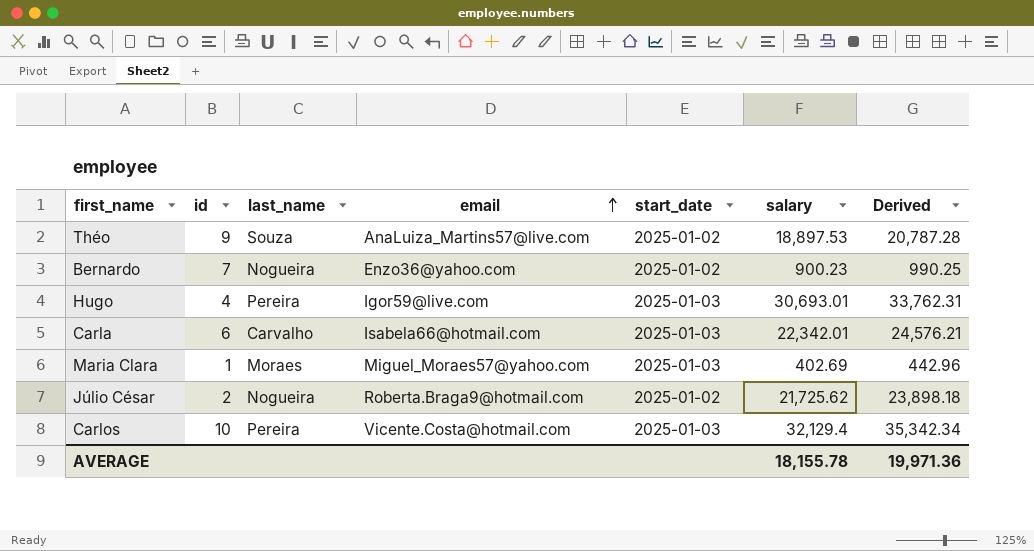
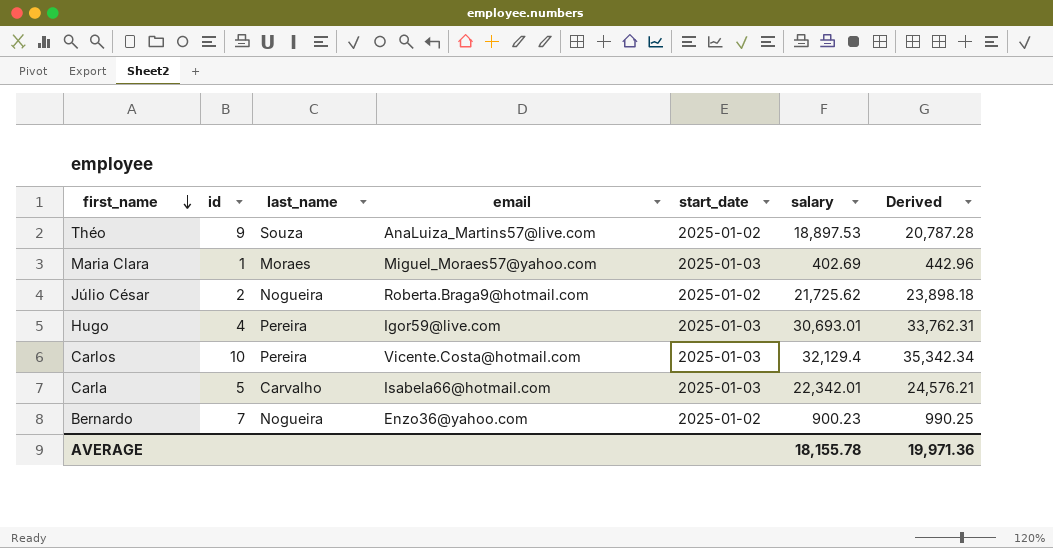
row order: email ascending -> first_name descending
Carla | id: 6 -> 5

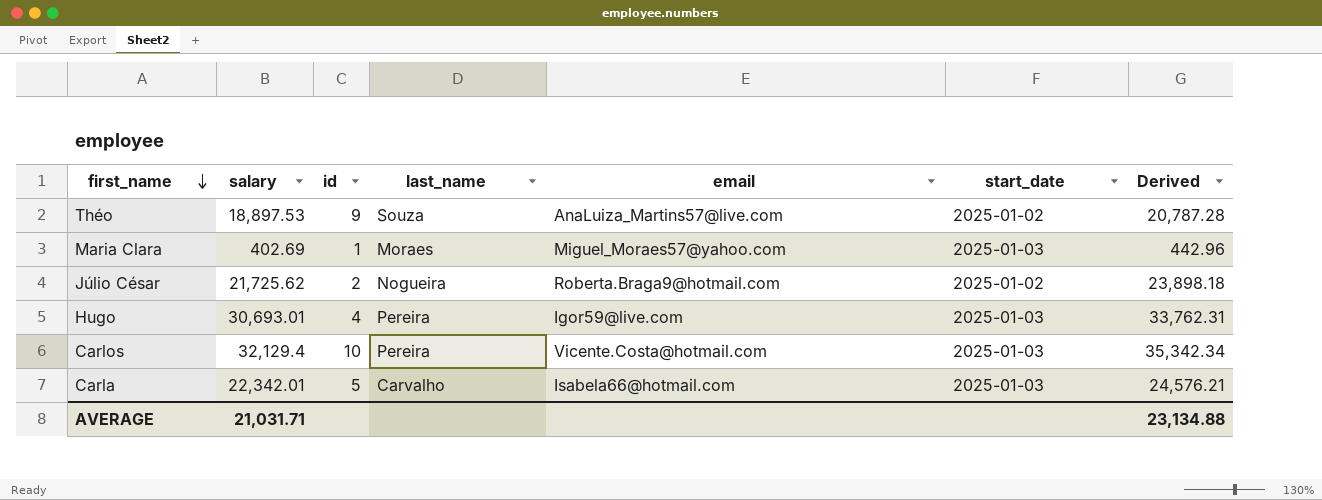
column salary | position: 6 -> 2
row Bernardo: 7 | Nogueira | Enzo36@yahoo.com | 2025-01-02 | 900.23 | 990.25 -> none
AVERAGE | salary: 18,155.78 -> 21,031.71
AVERAGE | Derived: 19,971.36 -> 23,134.88

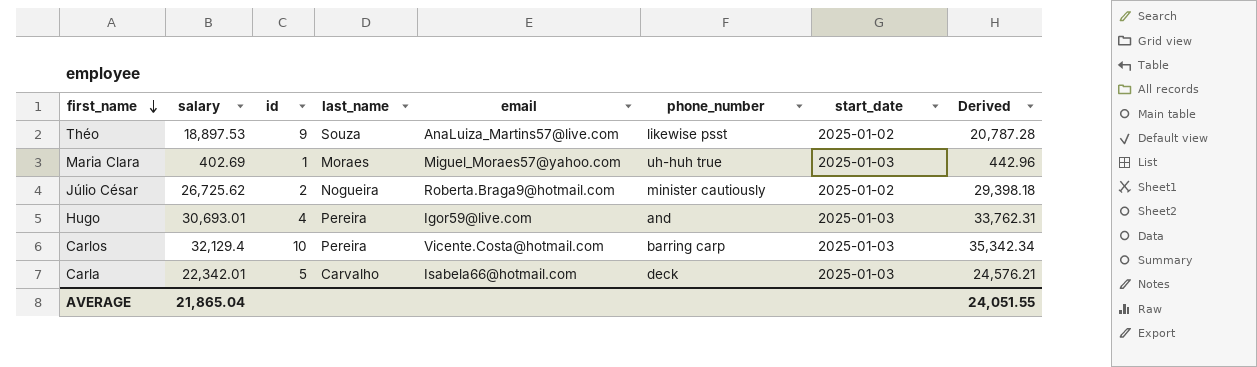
column phone_number | position: none -> 6
Júlio César | salary: 21,725.62 -> 26,725.62
Júlio César | Derived: 23,898.18 -> 29,398.18
AVERAGE | salary: 21,031.71 -> 21,865.04
AVERAGE | Derived: 23,134.88 -> 24,051.55

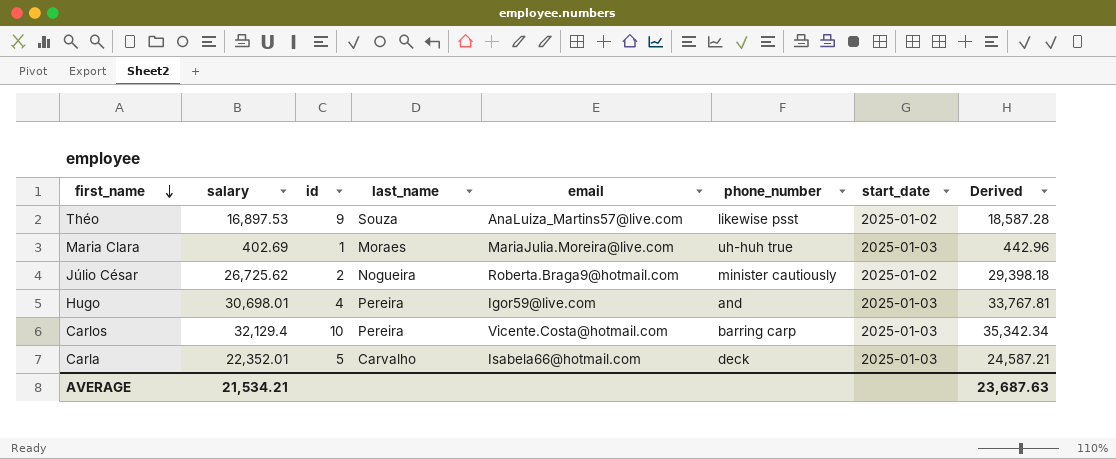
Théo | salary: 18,897.53 -> 16,897.53
Théo | Derived: 20,787.28 -> 18,587.28
Maria Clara | email: Miguel_Moraes57@yahoo.com -> MariaJulia.Moreira@live.com
Hugo | salary: 30,693.01 -> 30,698.01
Hugo | Derived: 33,762.31 -> 33,767.81
Carla | salary: 22,342.01 -> 22,352.01
Carla | Derived: 24,576.21 -> 24,587.21
AVERAGE | salary: 21,865.04 -> 21,534.21
AVERAGE | Derived: 24,051.55 -> 23,687.63

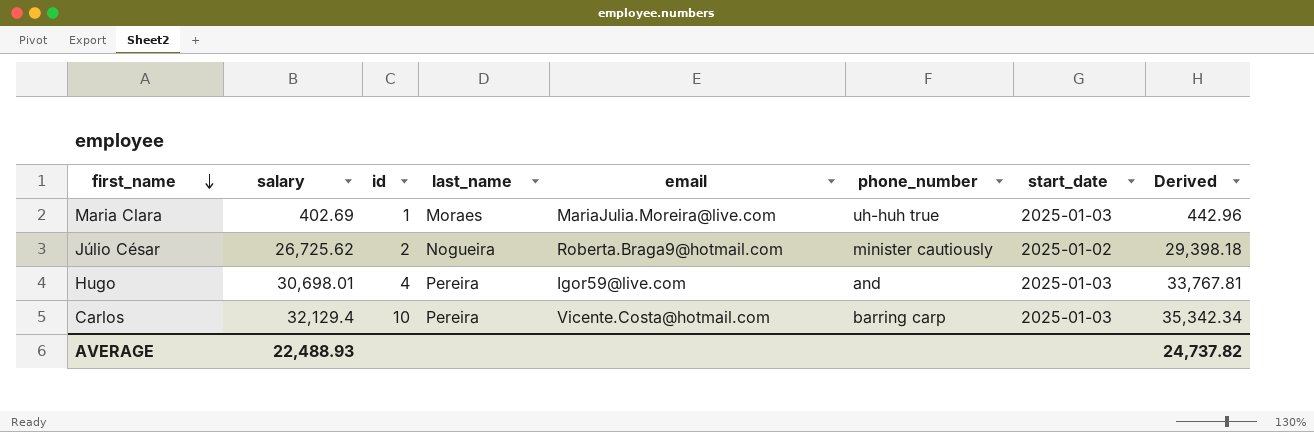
row Théo: 16,897.53 | 9 | Souza | AnaLuiza_Martins57@live.com | likewise psst | 2025-01-02 | 18,587.28 -> none
row Carla: 22,352.01 | 5 | Carvalho | Isabela66@hotmail.com | deck | 2025-01-03 | 24,587.21 -> none
AVERAGE | salary: 21,534.21 -> 22,488.93
AVERAGE | Derived: 23,687.63 -> 24,737.82

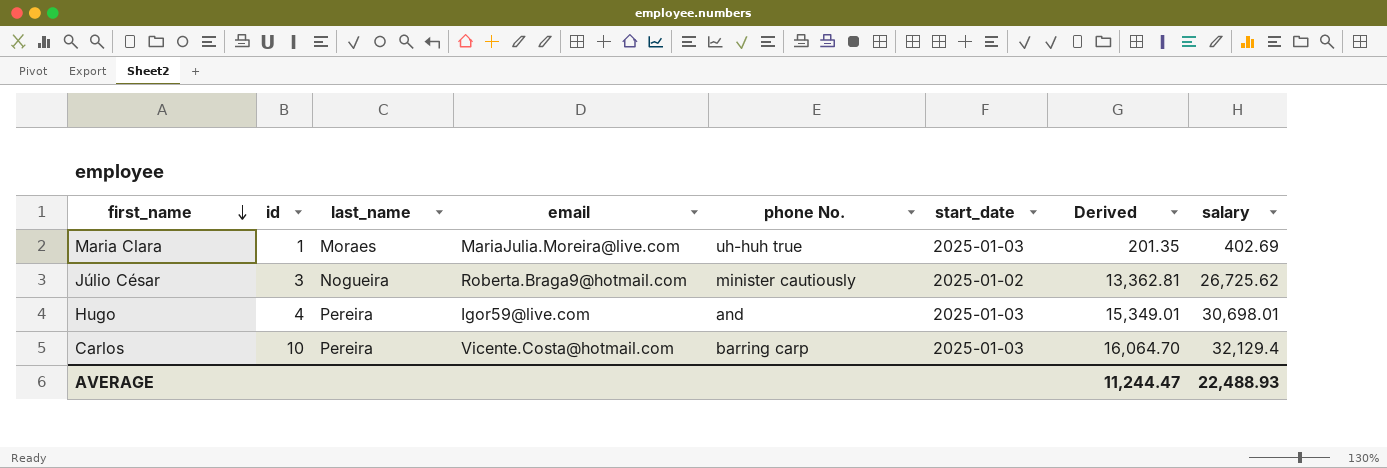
column name: phone_number -> phone No.
column Derived | formula: [salary] * 1.1 -> [salary] * 0.5
column salary | position: 2 -> 8
Júlio César | id: 2 -> 3
AVERAGE | Derived: 24,737.82 -> 11,244.47

